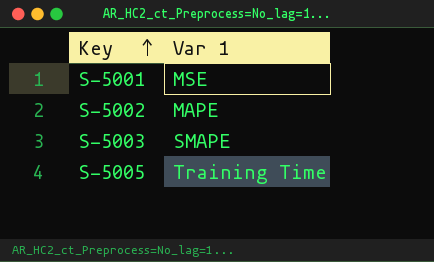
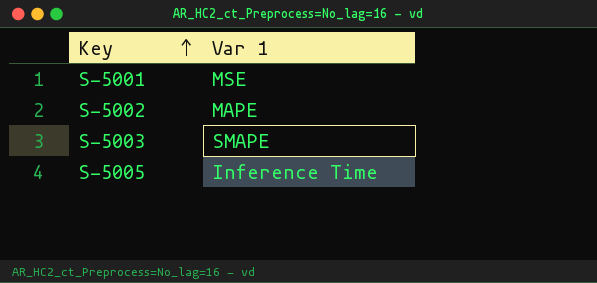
S-5005 | Var 1: Training Time -> Inference Time

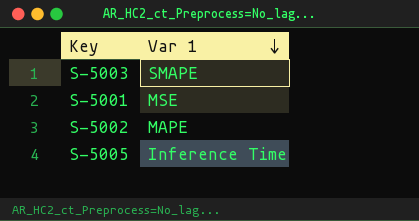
row order: Key ascending -> Var 1 descending

